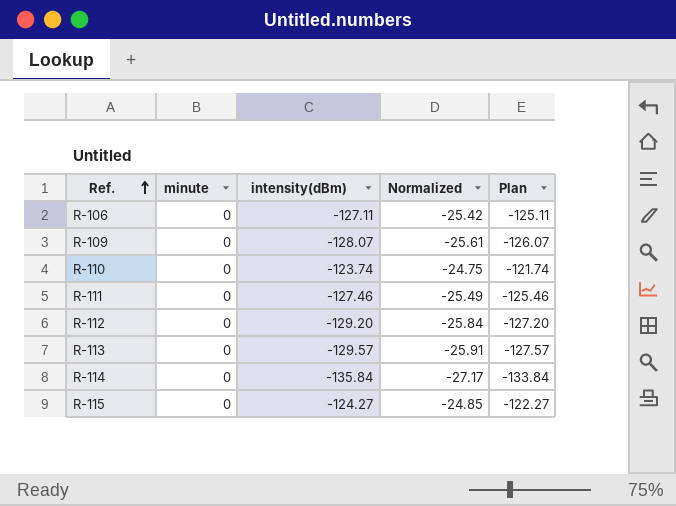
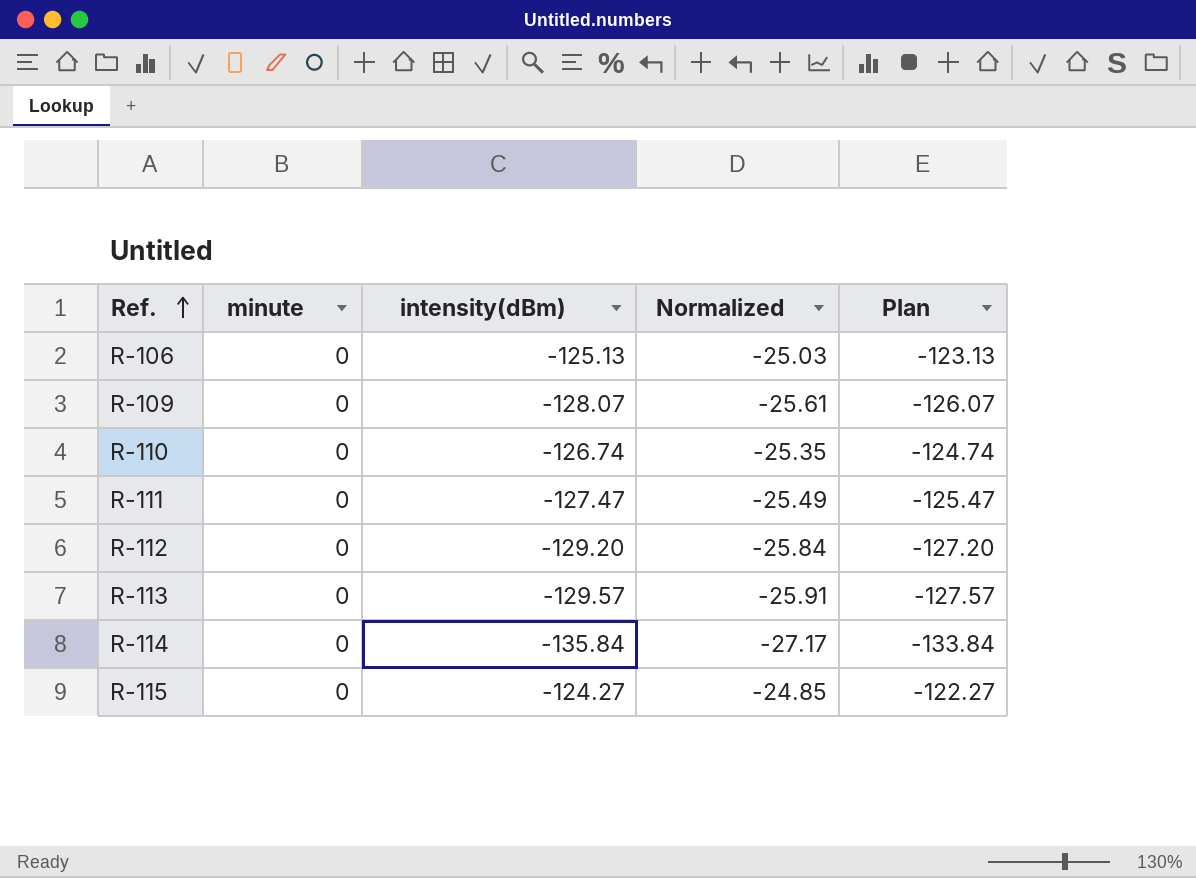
R-106 | intensity(dBm): -127.11 -> -125.13
R-106 | Normalized: -25.42 -> -25.03
R-106 | Plan: -125.11 -> -123.13
R-110 | intensity(dBm): -123.74 -> -126.74
R-110 | Normalized: -24.75 -> -25.35
R-110 | Plan: -121.74 -> -124.74
R-111 | intensity(dBm): -127.46 -> -127.47
R-111 | Plan: -125.46 -> -125.47

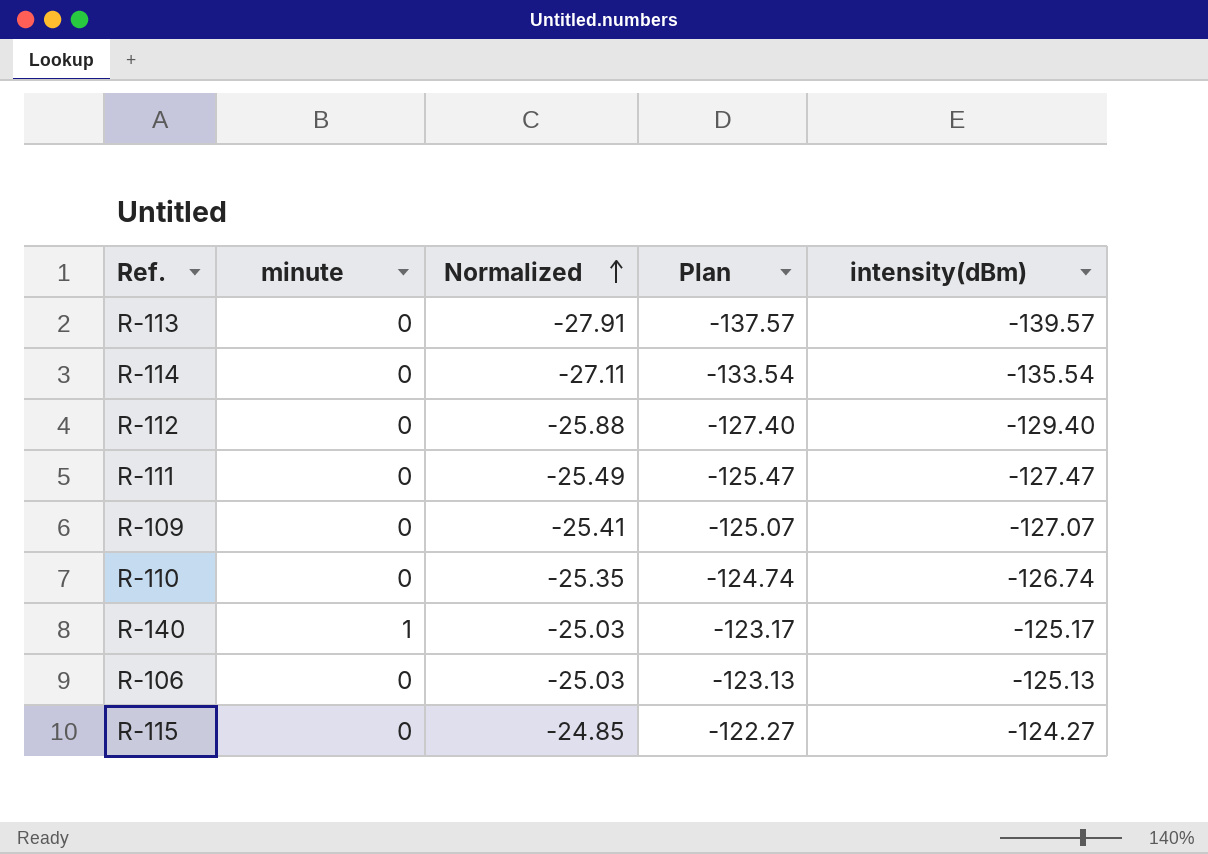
row order: Ref. ascending -> Normalized ascending
column intensity(dBm) | position: 3 -> 5
R-113 | Normalized: -25.91 -> -27.91
R-113 | Plan: -127.57 -> -137.57
R-113 | intensity(dBm): -129.57 -> -139.57
R-114 | Normalized: -27.17 -> -27.11
R-114 | Plan: -133.84 -> -133.54
R-114 | intensity(dBm): -135.84 -> -135.54
R-112 | Normalized: -25.84 -> -25.88
R-112 | Plan: -127.20 -> -127.40
R-112 | intensity(dBm): -129.20 -> -129.40
R-109 | Normalized: -25.61 -> -25.41
R-109 | Plan: -126.07 -> -125.07
R-109 | intensity(dBm): -128.07 -> -127.07
row R-140: none -> 1 | -25.03 | -123.17 | -125.17

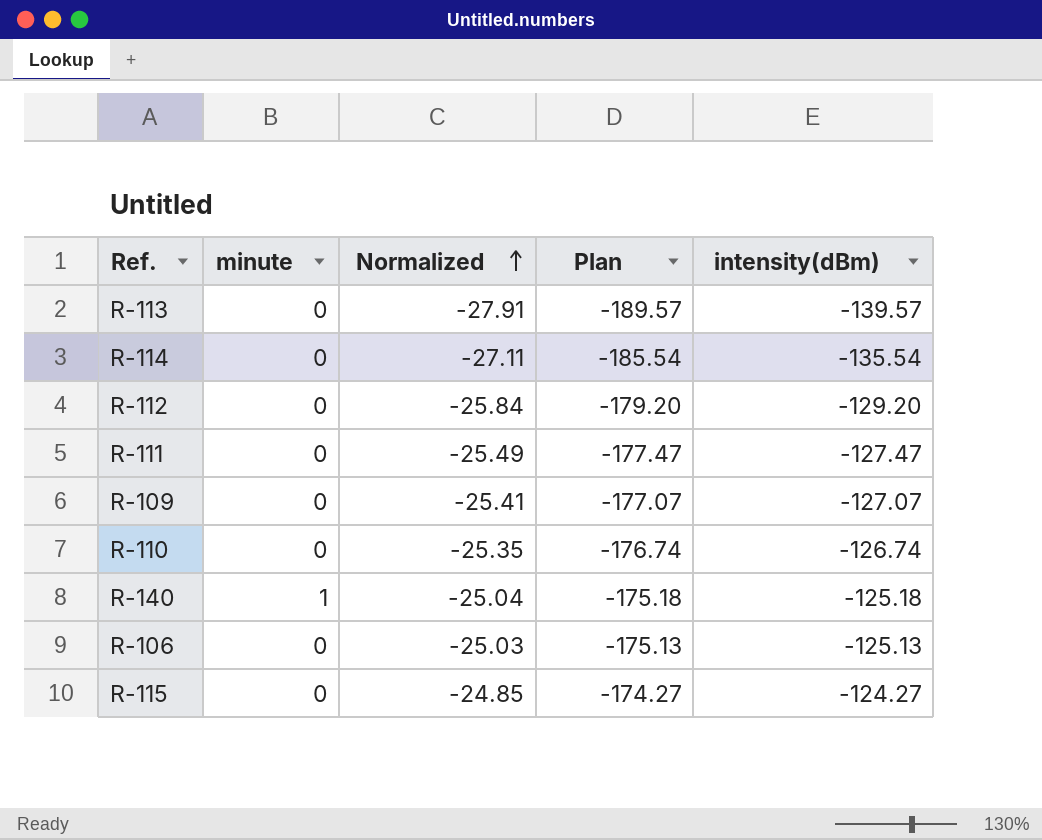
column Plan | formula: [intensity(dBm)] + 2 -> [intensity(dBm)] - 50
R-112 | Normalized: -25.88 -> -25.84
R-112 | intensity(dBm): -129.40 -> -129.20
R-140 | Normalized: -25.03 -> -25.04
R-140 | intensity(dBm): -125.17 -> -125.18

